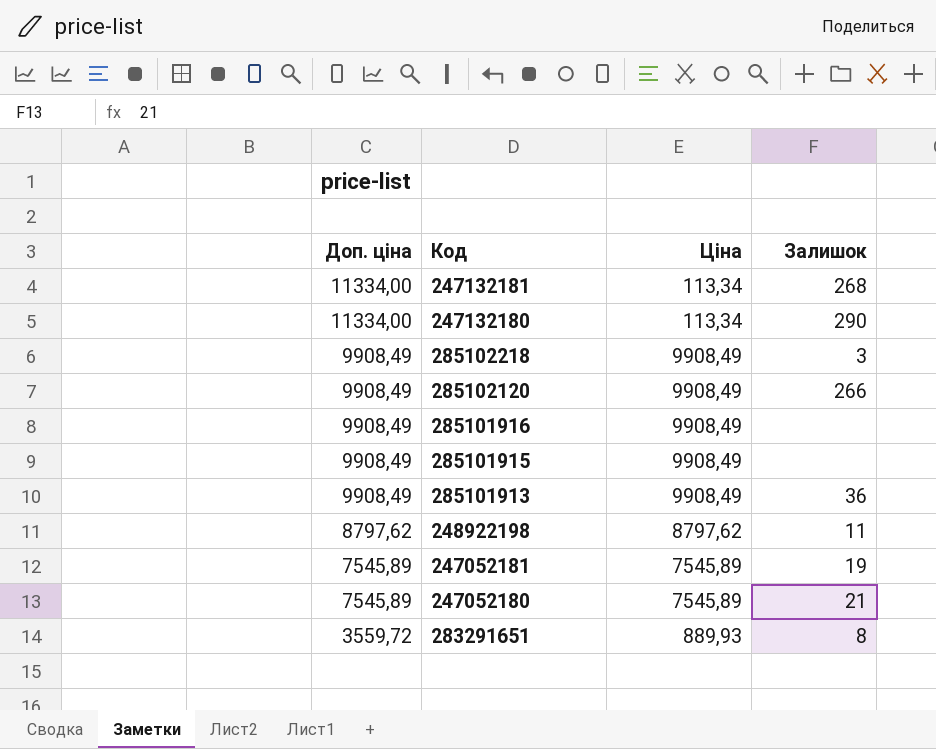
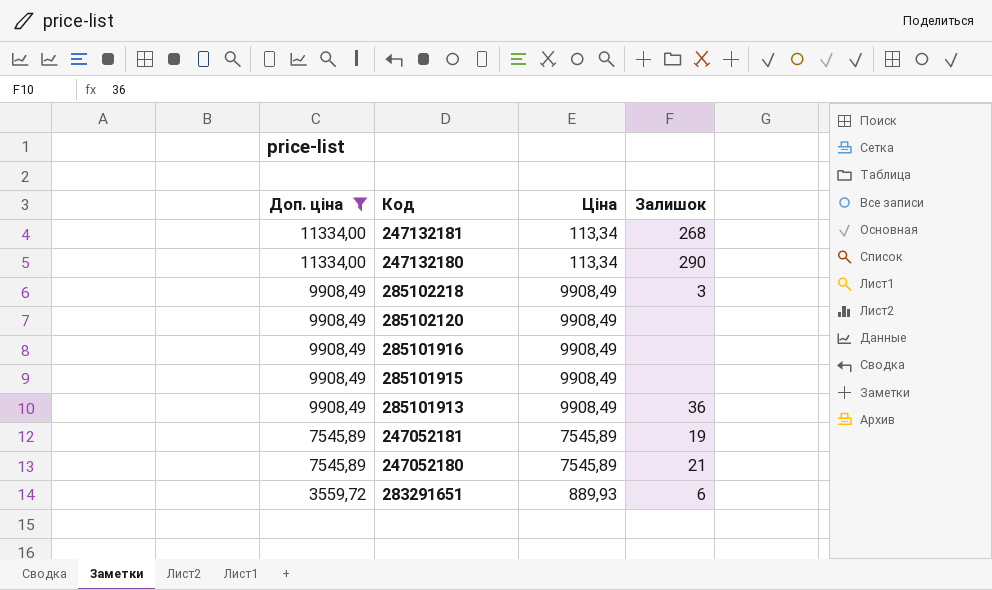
filter: none -> Доп. ціна != 8797,62
285102120 | Залишок: 266 -> none
283291651 | Залишок: 8 -> 6

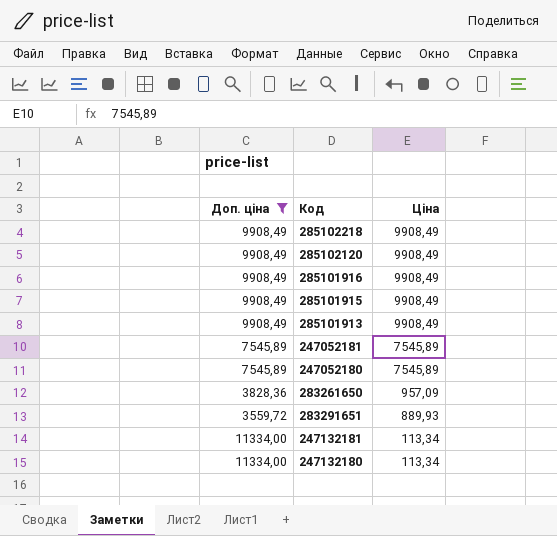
row order: Доп. ціна descending -> Ціна descending
column Залишок | position: 4 -> none
row 283261650: none -> 3828,36 | 957,09

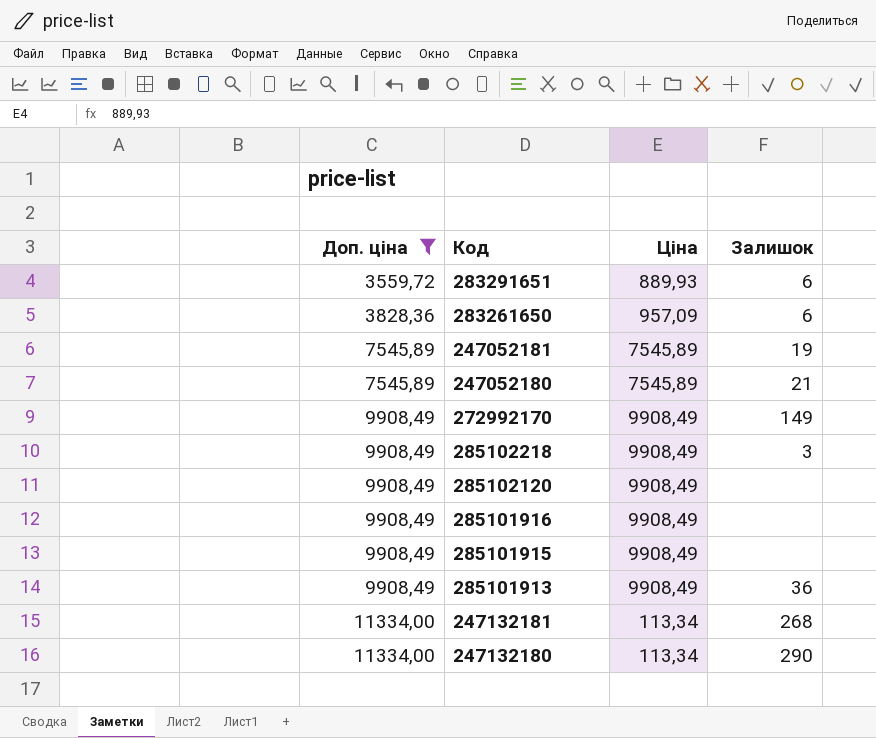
row order: Ціна descending -> Доп. ціна ascending
column Залишок | position: none -> 4
row 272992170: none -> 9908,49 | 9908,49 | 149

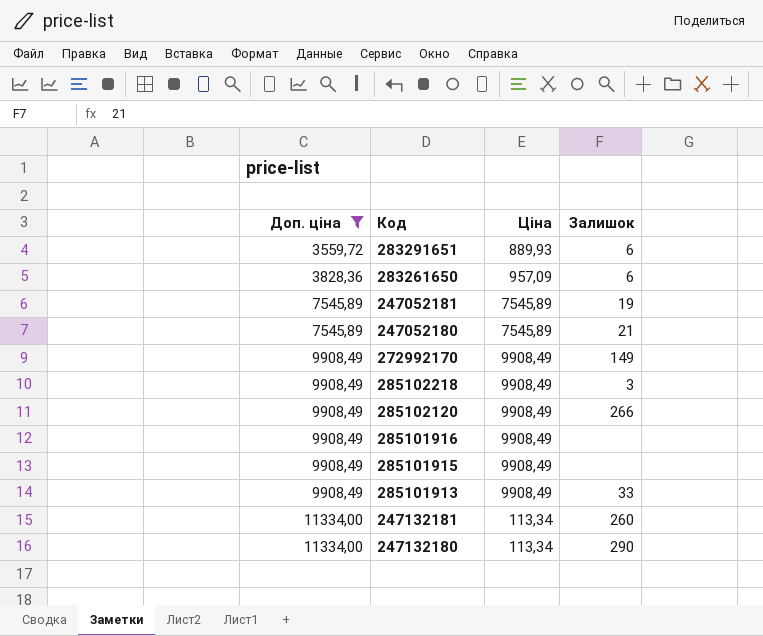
285102120 | Залишок: none -> 266
285101913 | Залишок: 36 -> 33
247132181 | Залишок: 268 -> 260

